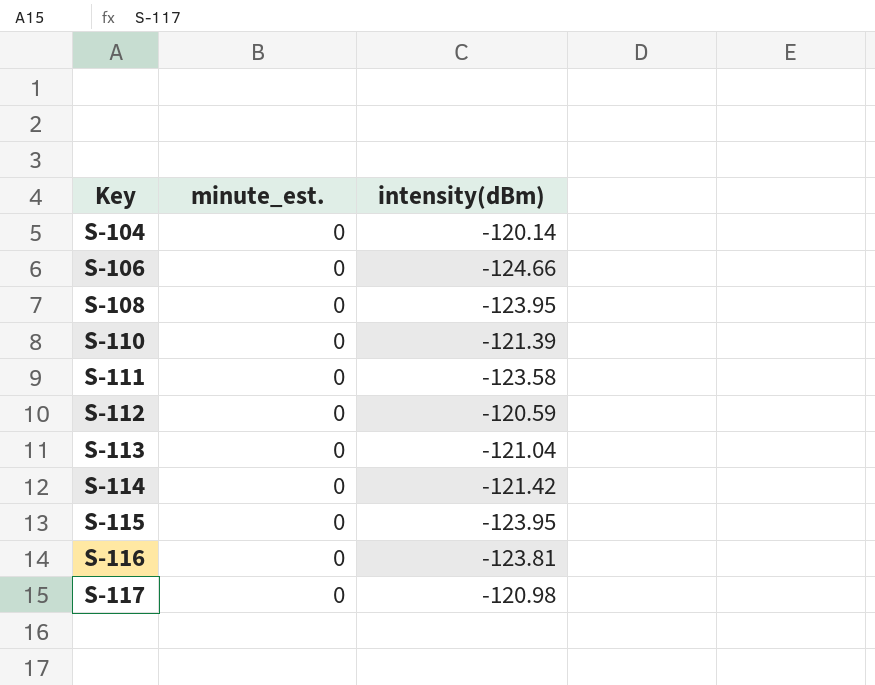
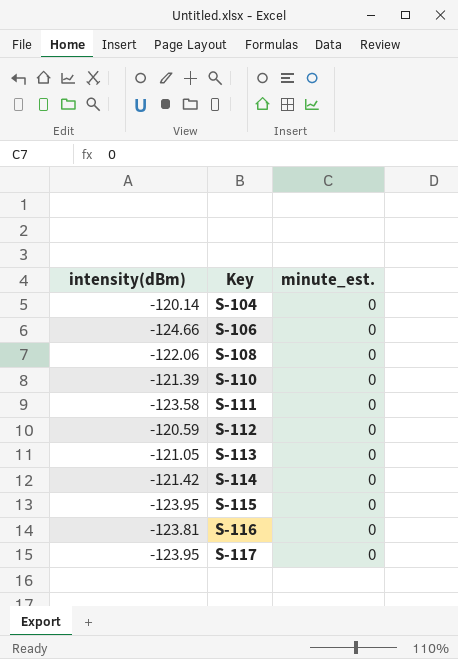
column intensity(dBm) | position: 3 -> 1
S-108 | intensity(dBm): -123.95 -> -122.06
S-113 | intensity(dBm): -121.04 -> -121.05
S-117 | intensity(dBm): -120.98 -> -123.95

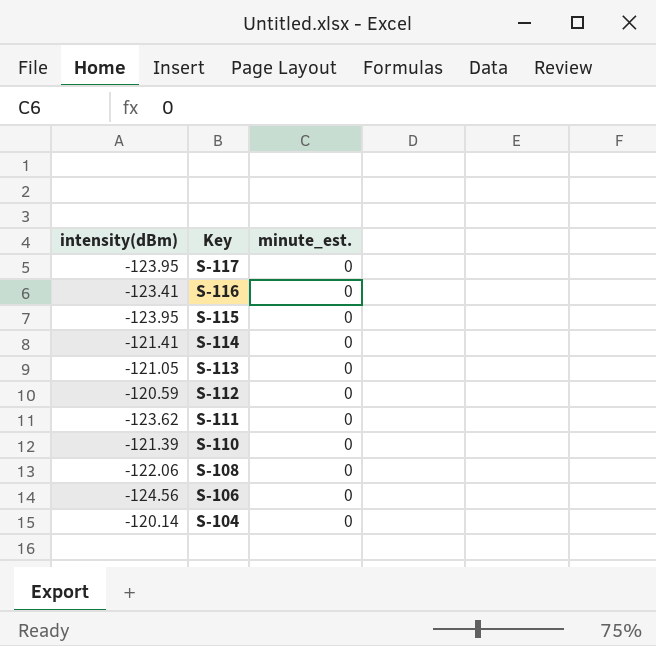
row order: Key ascending -> Key descending
S-116 | intensity(dBm): -123.81 -> -123.41
S-114 | intensity(dBm): -121.42 -> -121.41
S-111 | intensity(dBm): -123.58 -> -123.62
S-106 | intensity(dBm): -124.66 -> -124.56

